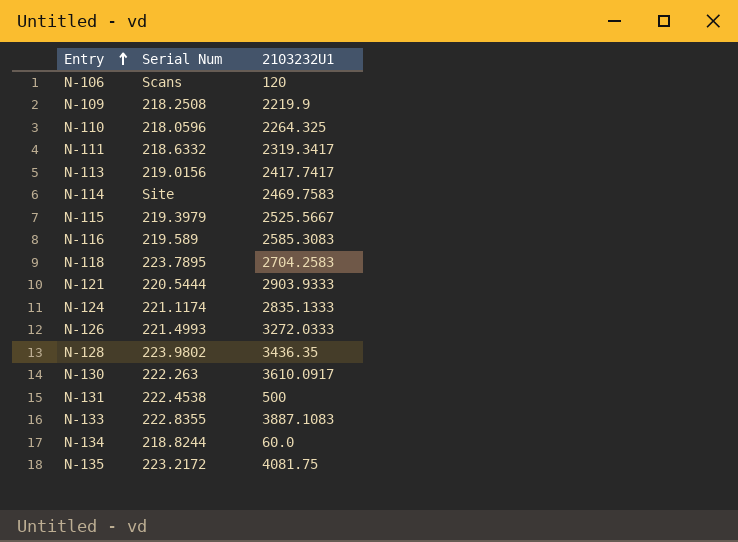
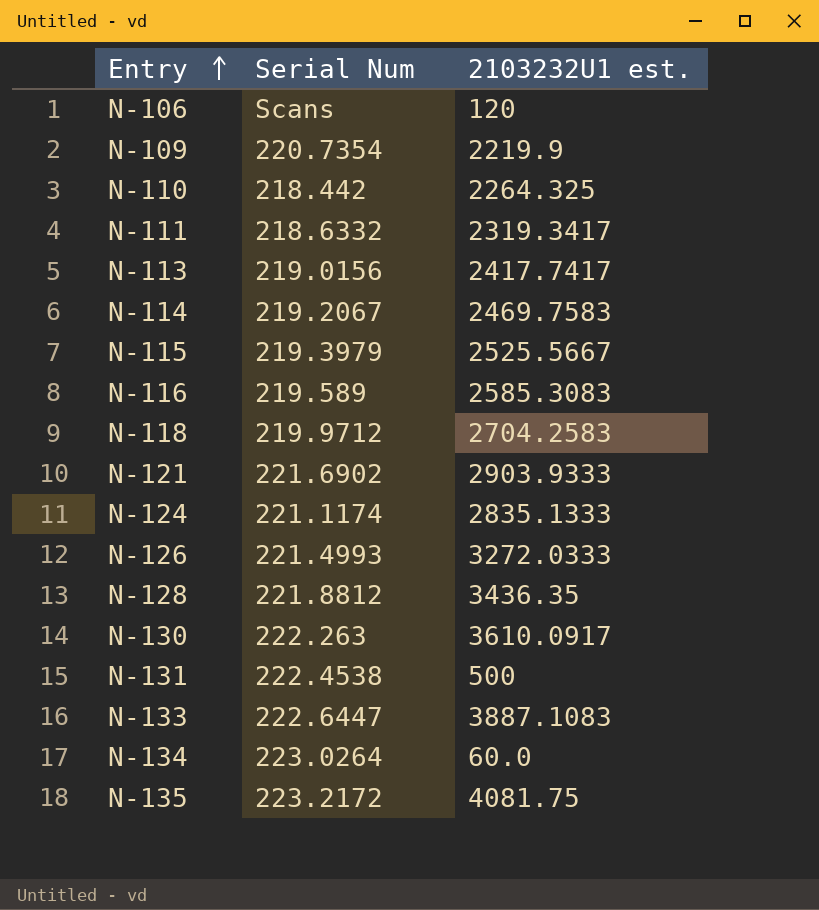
column name: 2103232U1 -> 2103232U1 est.
N-109 | Serial Num: 218.2508 -> 220.7354
N-110 | Serial Num: 218.0596 -> 218.442
N-114 | Serial Num: Site -> 219.2067
N-118 | Serial Num: 223.7895 -> 219.9712
N-121 | Serial Num: 220.5444 -> 221.6902
N-128 | Serial Num: 223.9802 -> 221.8812
N-133 | Serial Num: 222.8355 -> 222.6447
N-134 | Serial Num: 218.8244 -> 223.0264

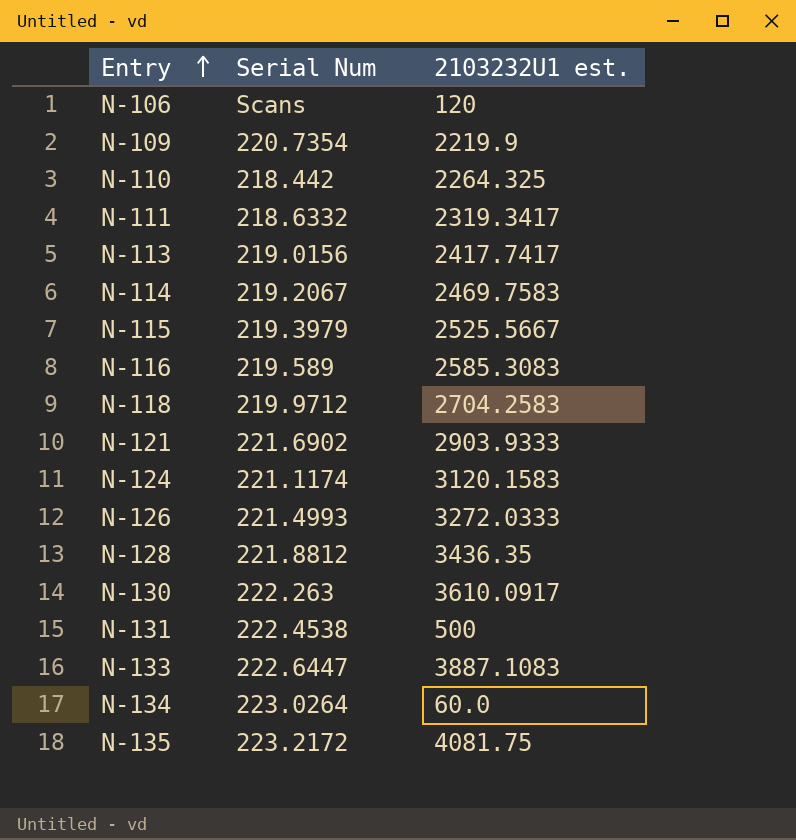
N-124 | 2103232U1 est.: 2835.1333 -> 3120.1583

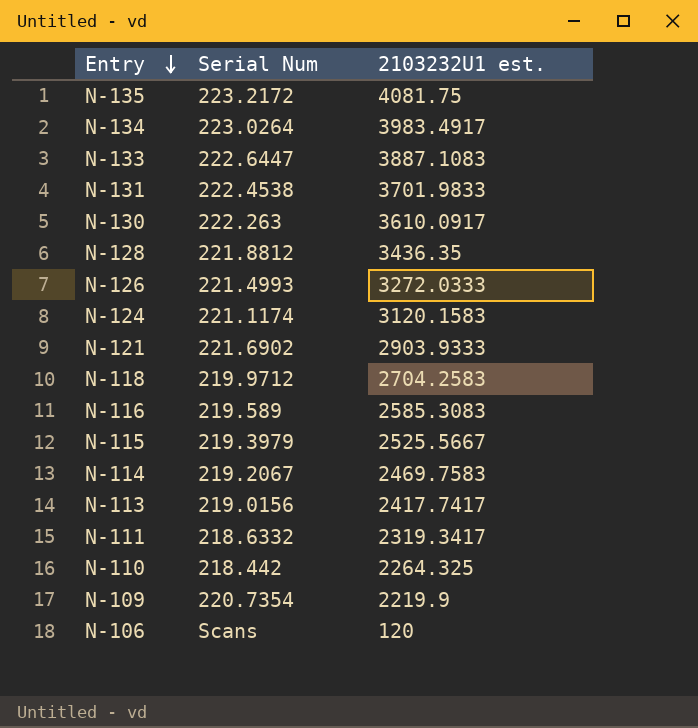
row order: Entry ascending -> Entry descending
N-134 | 2103232U1 est.: 60.0 -> 3983.4917
N-131 | 2103232U1 est.: 500 -> 3701.9833

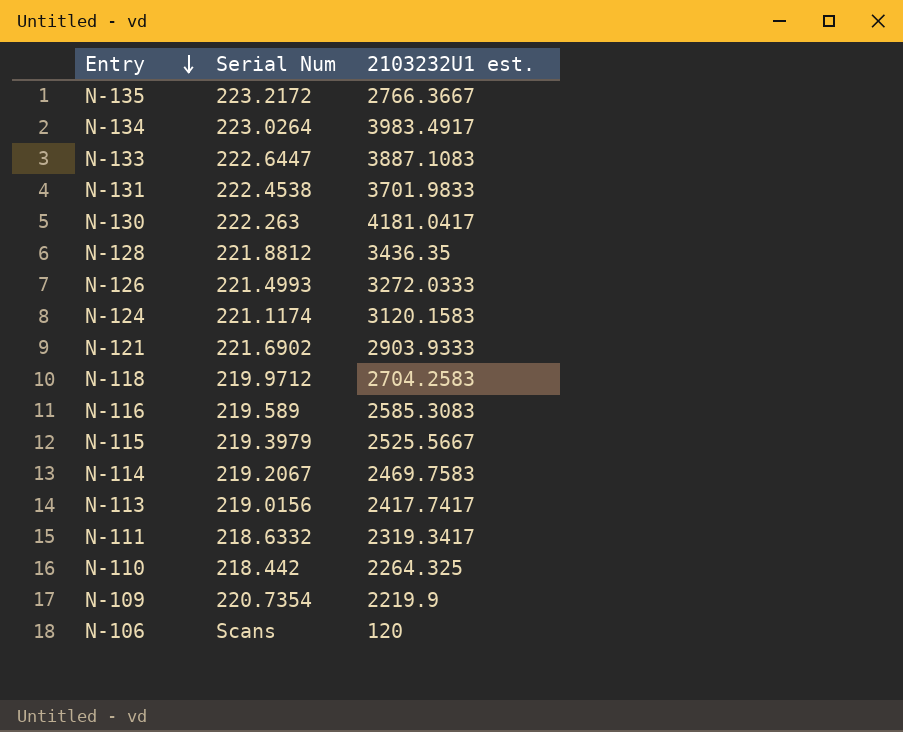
N-135 | 2103232U1 est.: 4081.75 -> 2766.3667
N-130 | 2103232U1 est.: 3610.0917 -> 4181.0417

